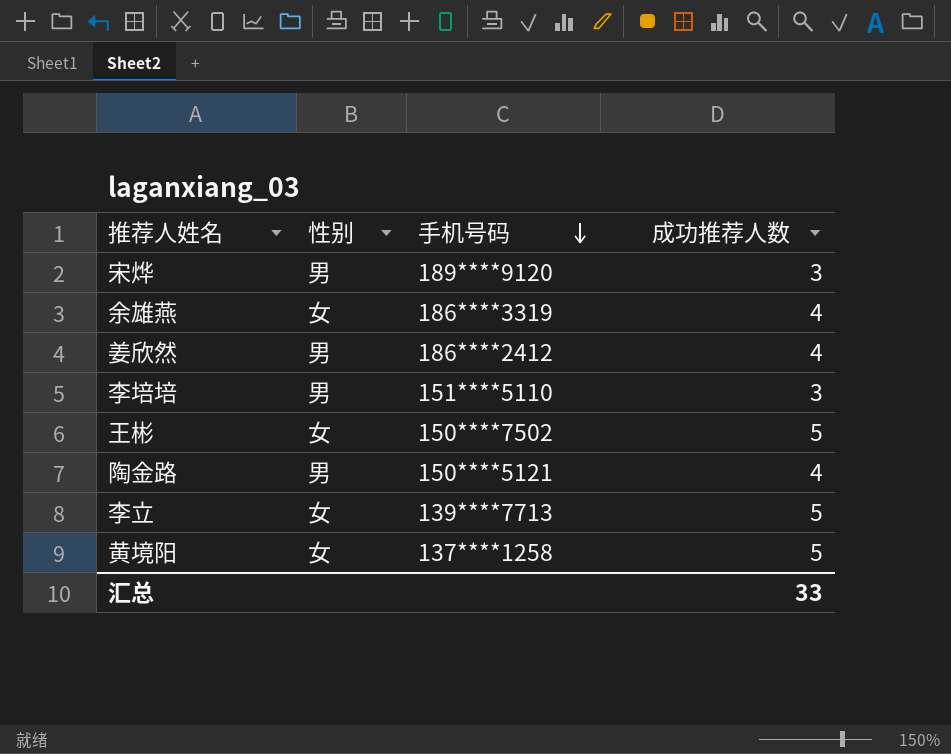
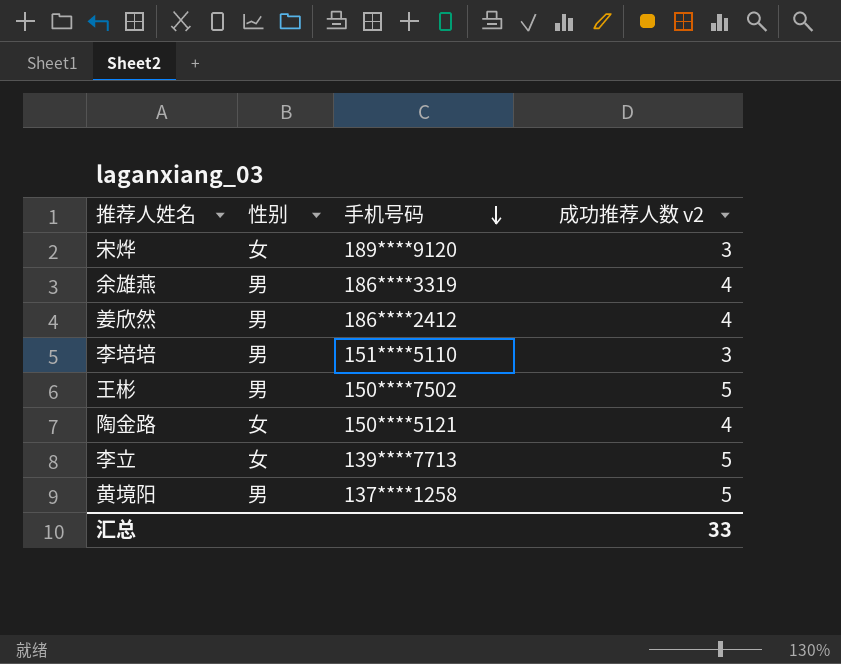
column name: 成功推荐人数 -> 成功推荐人数 v2
宋烨 | 性别: 男 -> 女
余雄燕 | 性别: 女 -> 男
王彬 | 性别: 女 -> 男
陶金路 | 性别: 男 -> 女
黄境阳 | 性别: 女 -> 男

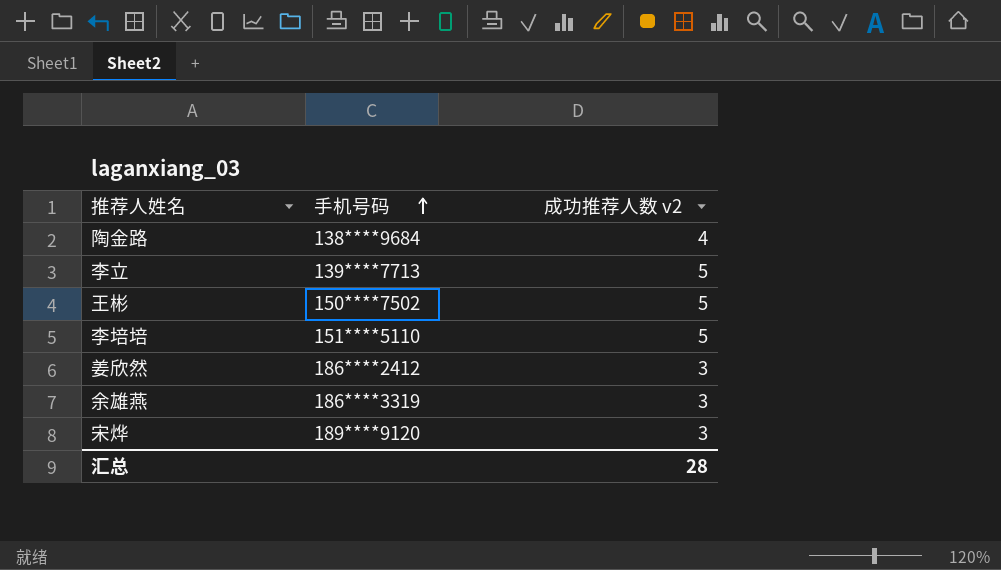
row order: 手机号码 descending -> 手机号码 ascending
column 性别 | position: 2 -> none
row 黄境阳: 男 | 137****1258 | 5 -> none
陶金路 | 手机号码: 150****5121 -> 138****9684
李培培 | 成功推荐人数 v2: 3 -> 5
姜欣然 | 成功推荐人数 v2: 4 -> 3
余雄燕 | 成功推荐人数 v2: 4 -> 3
汇总 | 成功推荐人数 v2: 33 -> 28

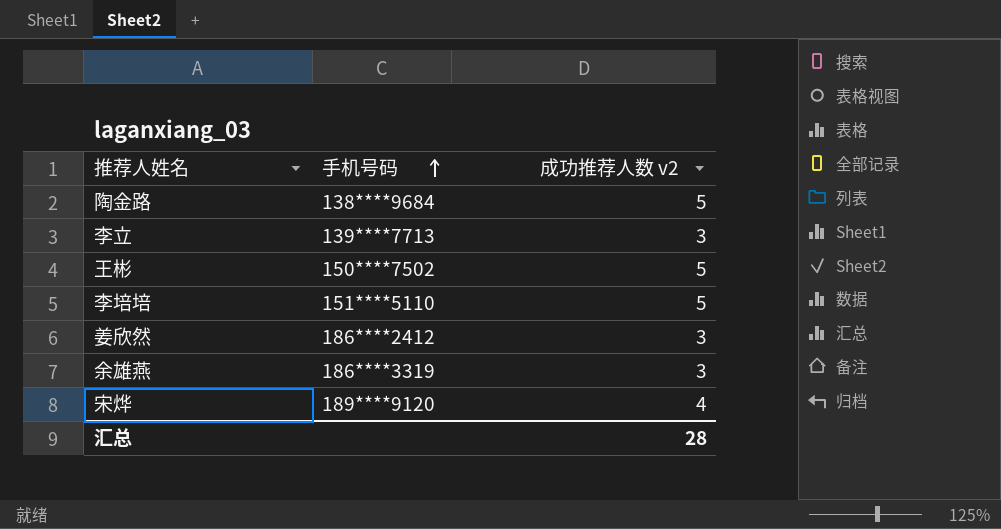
陶金路 | 成功推荐人数 v2: 4 -> 5
李立 | 成功推荐人数 v2: 5 -> 3
宋烨 | 成功推荐人数 v2: 3 -> 4

